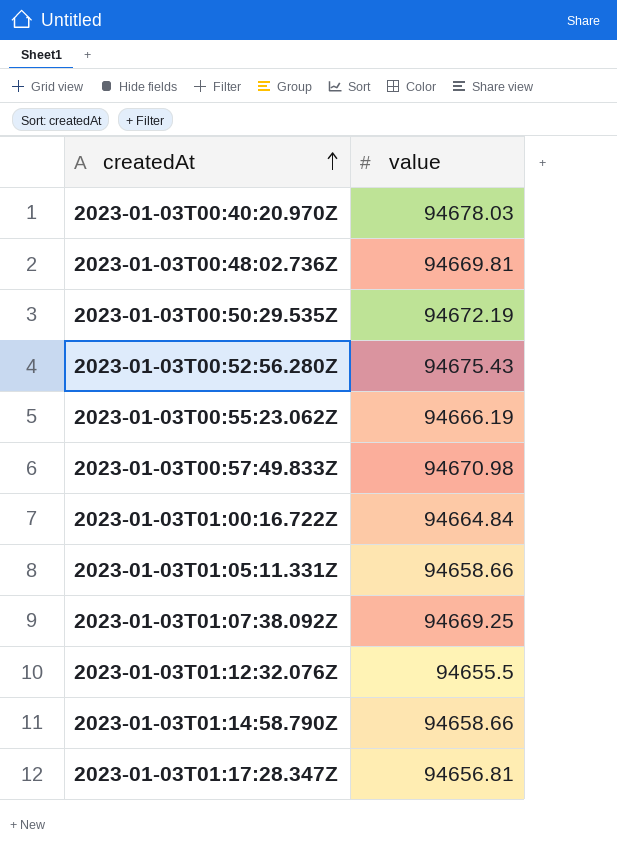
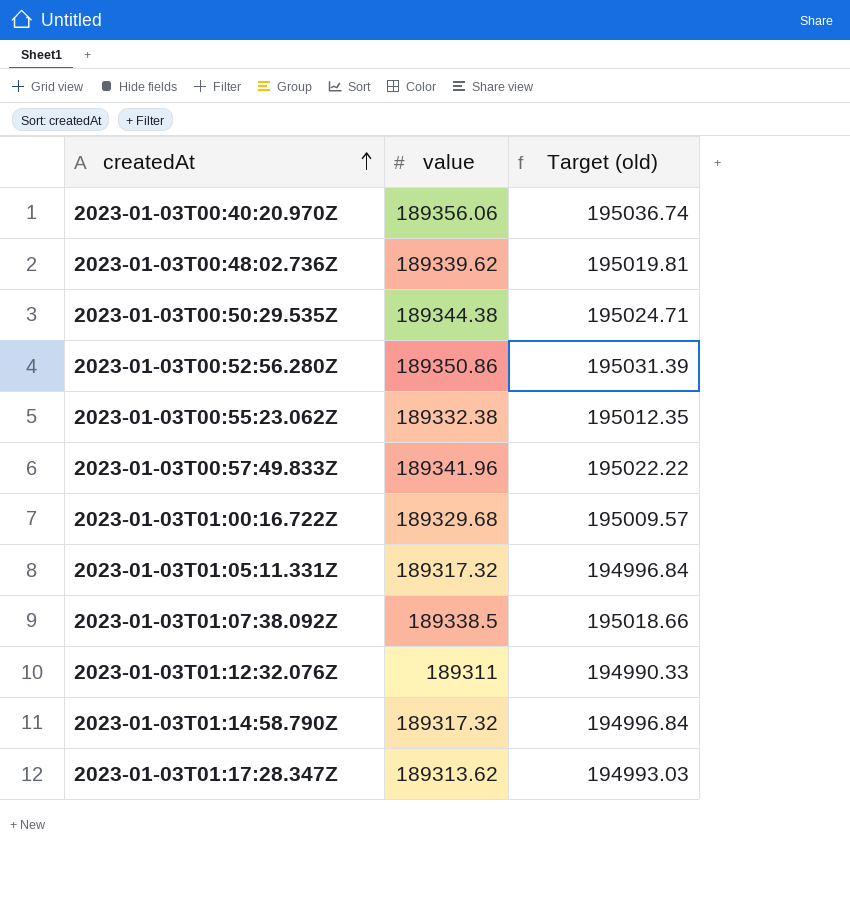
column Target (old) | formula: none -> [value] * 1.03
2023-01-03T00:40:20.970Z | value: 94678.03 -> 189356.06
2023-01-03T00:48:02.736Z | value: 94669.81 -> 189339.62
2023-01-03T00:50:29.535Z | value: 94672.19 -> 189344.38
2023-01-03T00:52:56.280Z | value: 94675.43 -> 189350.86
2023-01-03T00:55:23.062Z | value: 94666.19 -> 189332.38
2023-01-03T00:57:49.833Z | value: 94670.98 -> 189341.96
2023-01-03T01:00:16.722Z | value: 94664.84 -> 189329.68
2023-01-03T01:05:11.331Z | value: 94658.66 -> 189317.32
2023-01-03T01:07:38.092Z | value: 94669.25 -> 189338.5
2023-01-03T01:12:32.076Z | value: 94655.5 -> 189311
2023-01-03T01:14:58.790Z | value: 94658.66 -> 189317.32
2023-01-03T01:17:28.347Z | value: 94656.81 -> 189313.62

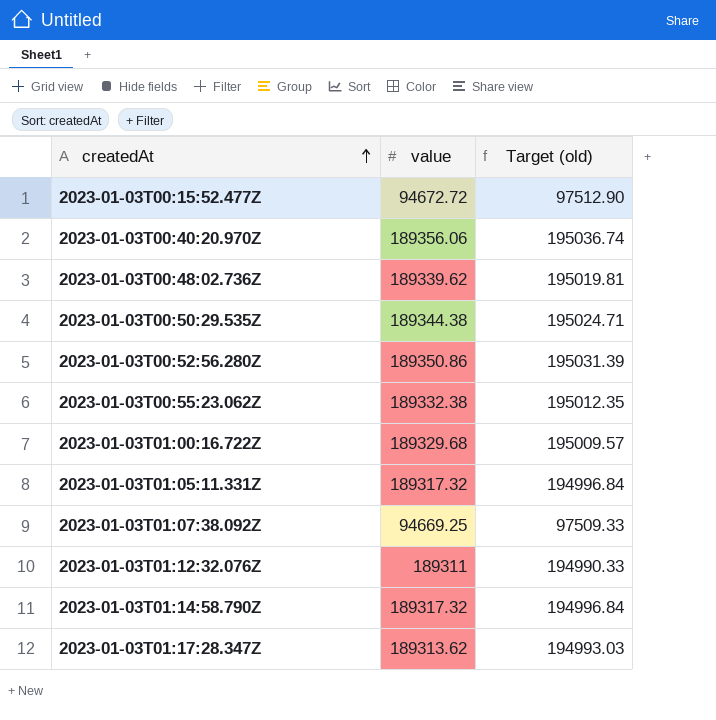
row 2023-01-03T00:57:49.833Z: 189341.96 | 195022.22 -> none
row 2023-01-03T00:15:52.477Z: none -> 94672.72 | 97512.90
2023-01-03T01:07:38.092Z | value: 189338.5 -> 94669.25
2023-01-03T01:07:38.092Z | Target (old): 195018.66 -> 97509.33

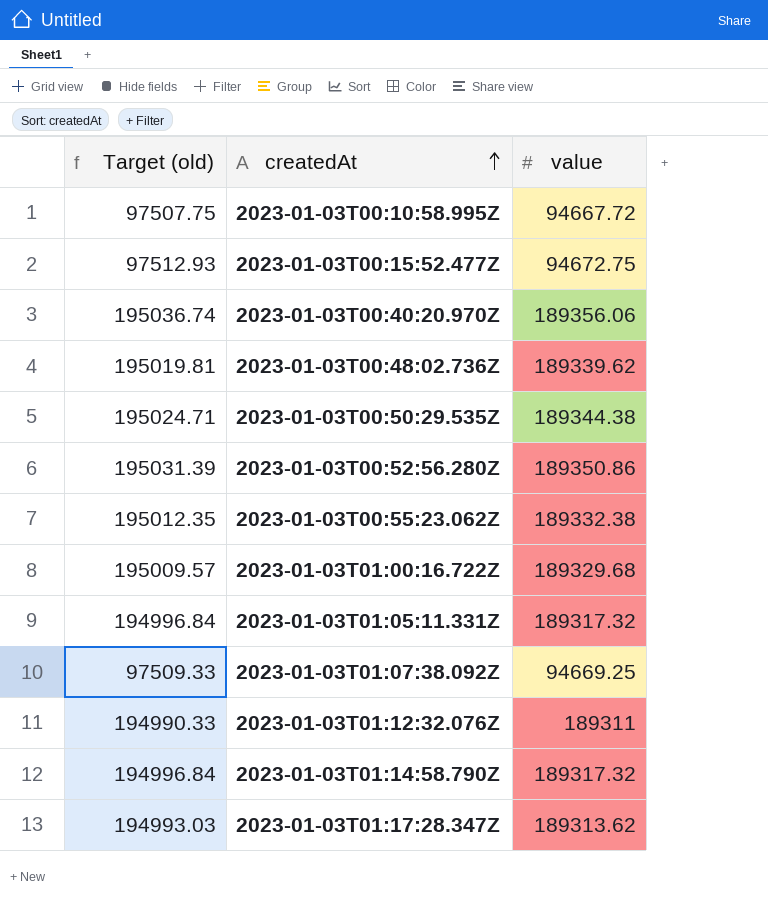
column Target (old) | position: 3 -> 1
row 2023-01-03T00:10:58.995Z: none -> 97507.75 | 94667.72
2023-01-03T00:15:52.477Z | Target (old): 97512.90 -> 97512.93
2023-01-03T00:15:52.477Z | value: 94672.72 -> 94672.75

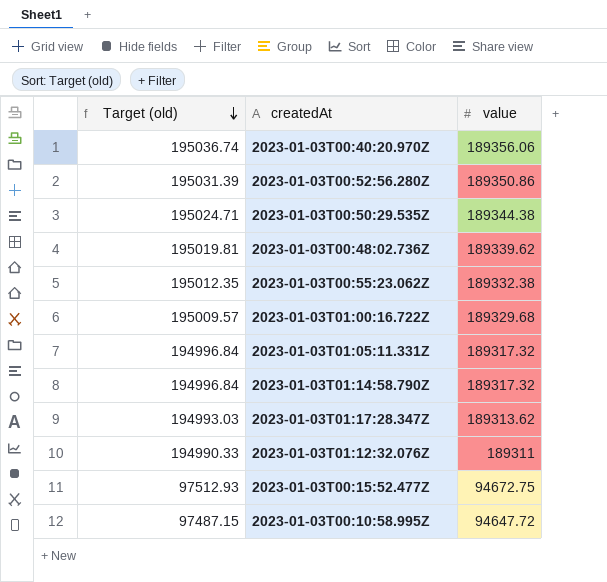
row order: createdAt ascending -> Target (old) descending
row 2023-01-03T01:07:38.092Z: 97509.33 | 94669.25 -> none
2023-01-03T00:10:58.995Z | Target (old): 97507.75 -> 97487.15
2023-01-03T00:10:58.995Z | value: 94667.72 -> 94647.72

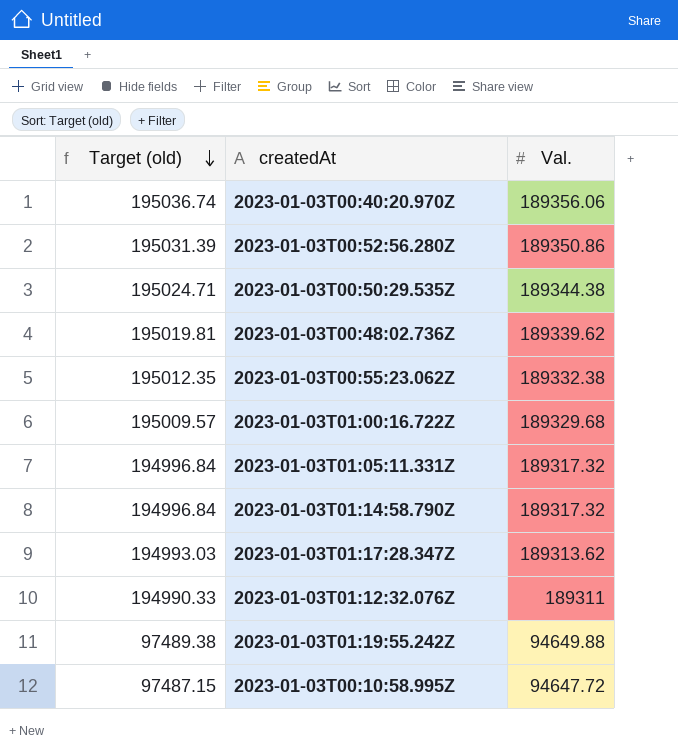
column name: value -> Val.
row 2023-01-03T00:15:52.477Z: 97512.93 | 94672.75 -> none
row 2023-01-03T01:19:55.242Z: none -> 97489.38 | 94649.88

